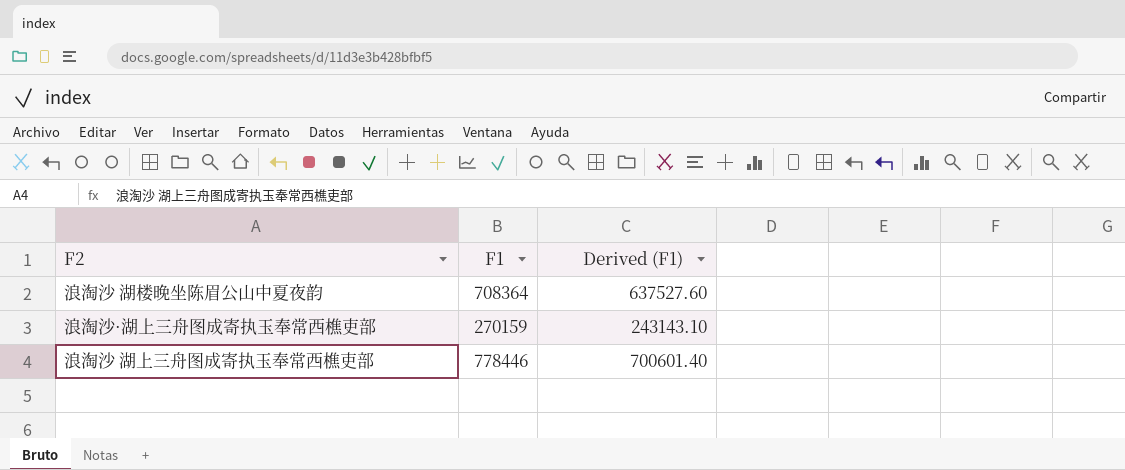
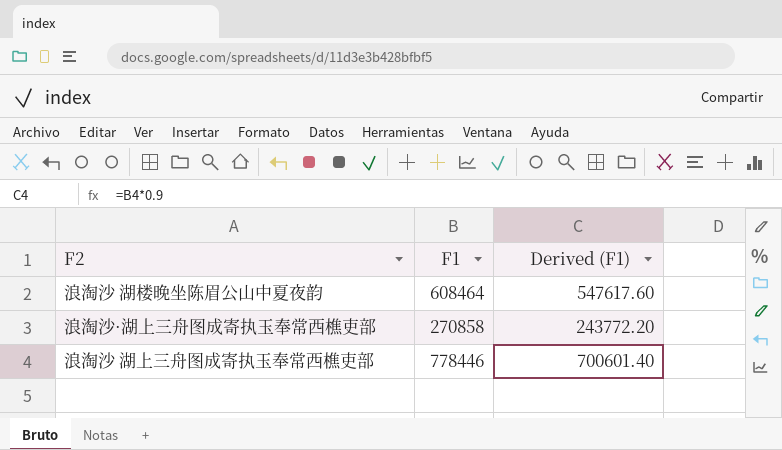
浪淘沙 湖楼晚坐陈眉公山中夏夜韵 | F1: 708364 -> 608464
浪淘沙 湖楼晚坐陈眉公山中夏夜韵 | Derived (F1): 637527.60 -> 547617.60
浪淘沙·湖上三舟图成寄执玉奉常西樵吏部 | F1: 270159 -> 270858
浪淘沙·湖上三舟图成寄执玉奉常西樵吏部 | Derived (F1): 243143.10 -> 243772.20

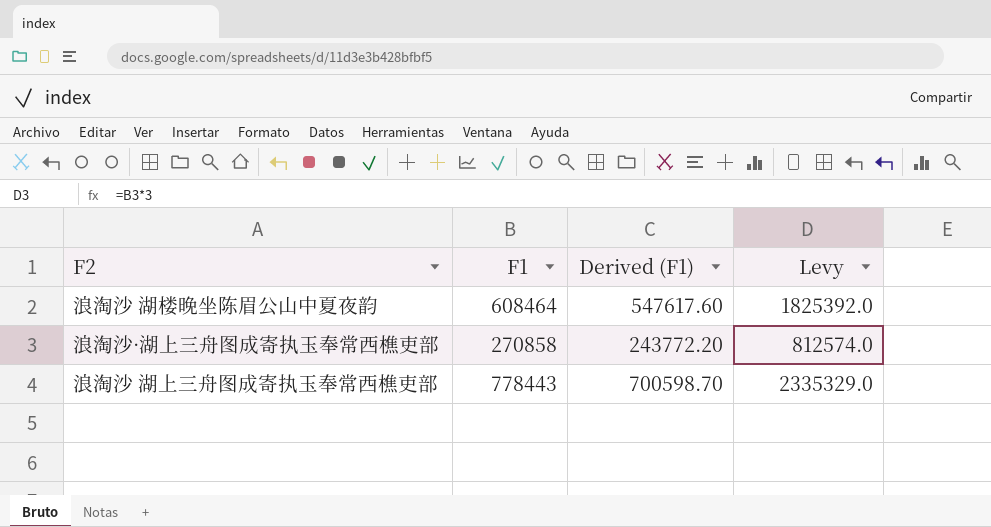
column Levy | formula: none -> [F1] * 3
浪淘沙 湖上三舟图成寄执玉奉常西樵吏部 | F1: 778446 -> 778443
浪淘沙 湖上三舟图成寄执玉奉常西樵吏部 | Derived (F1): 700601.40 -> 700598.70

